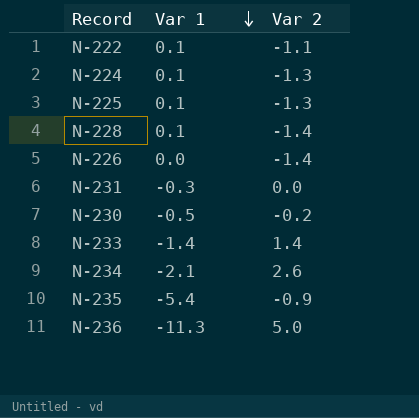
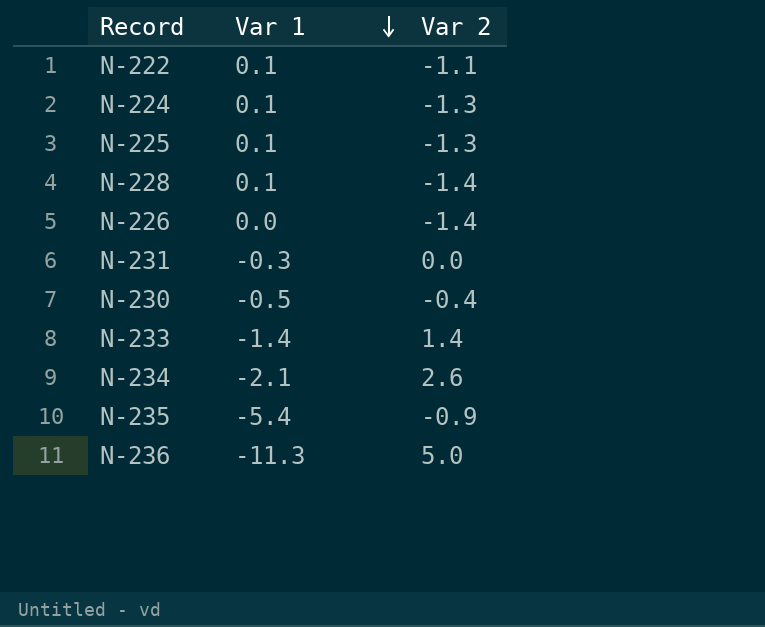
N-230 | Var 2: -0.2 -> -0.4

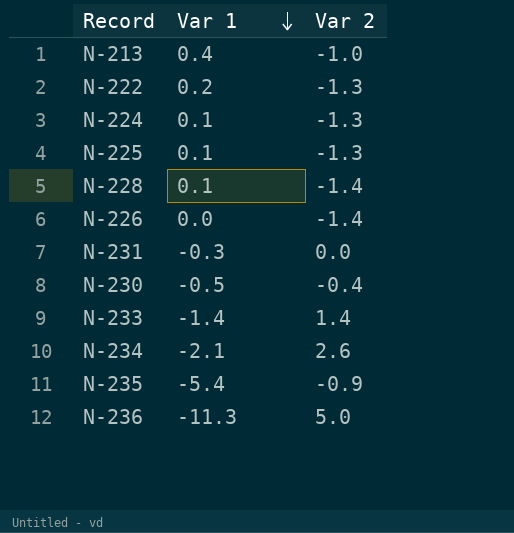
row N-213: none -> 0.4 | -1.0
N-222 | Var 1: 0.1 -> 0.2
N-222 | Var 2: -1.1 -> -1.3

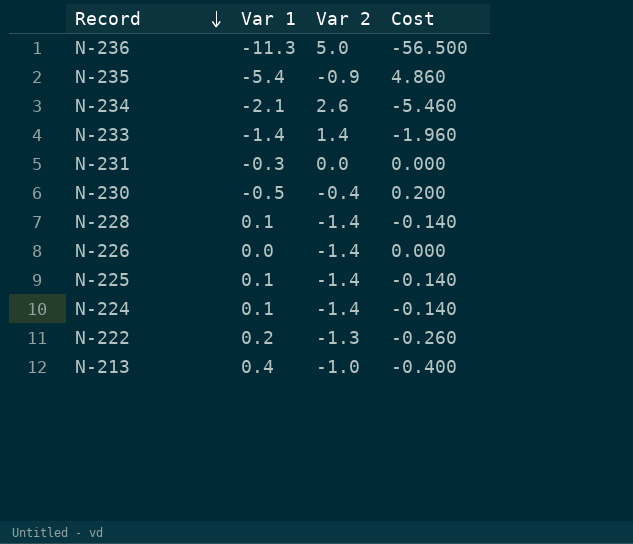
row order: Var 1 descending -> Record descending
column Cost | formula: none -> [Var 1] * [Var 2]
N-225 | Var 2: -1.3 -> -1.4
N-224 | Var 2: -1.3 -> -1.4

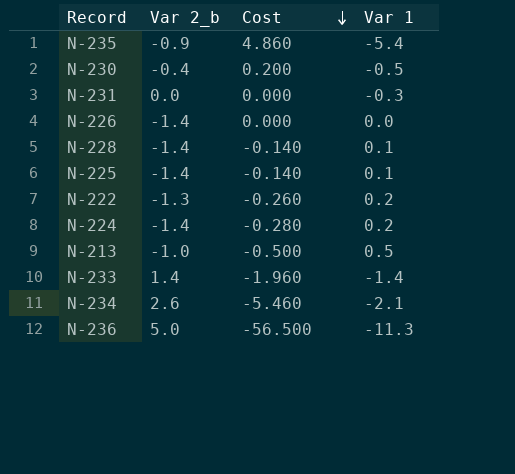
row order: Record descending -> Cost descending
column name: Var 2 -> Var 2_b
column Var 1 | position: 2 -> 4
N-224 | Cost: -0.140 -> -0.280
N-224 | Var 1: 0.1 -> 0.2
N-213 | Cost: -0.400 -> -0.500
N-213 | Var 1: 0.4 -> 0.5

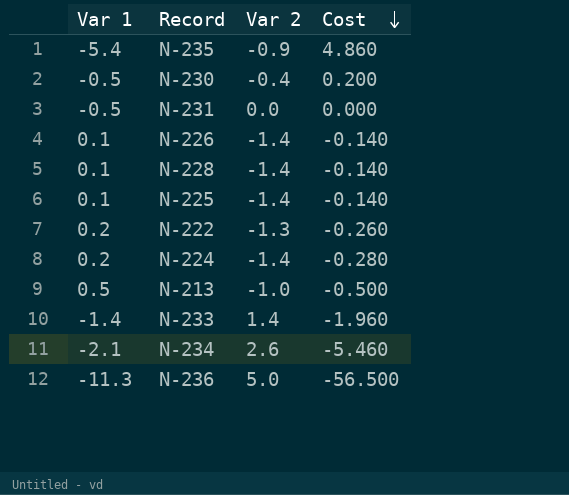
column Var 1 | position: 4 -> 1
column name: Var 2_b -> Var 2
N-231 | Var 1: -0.3 -> -0.5
N-226 | Var 1: 0.0 -> 0.1
N-226 | Cost: 0.000 -> -0.140

